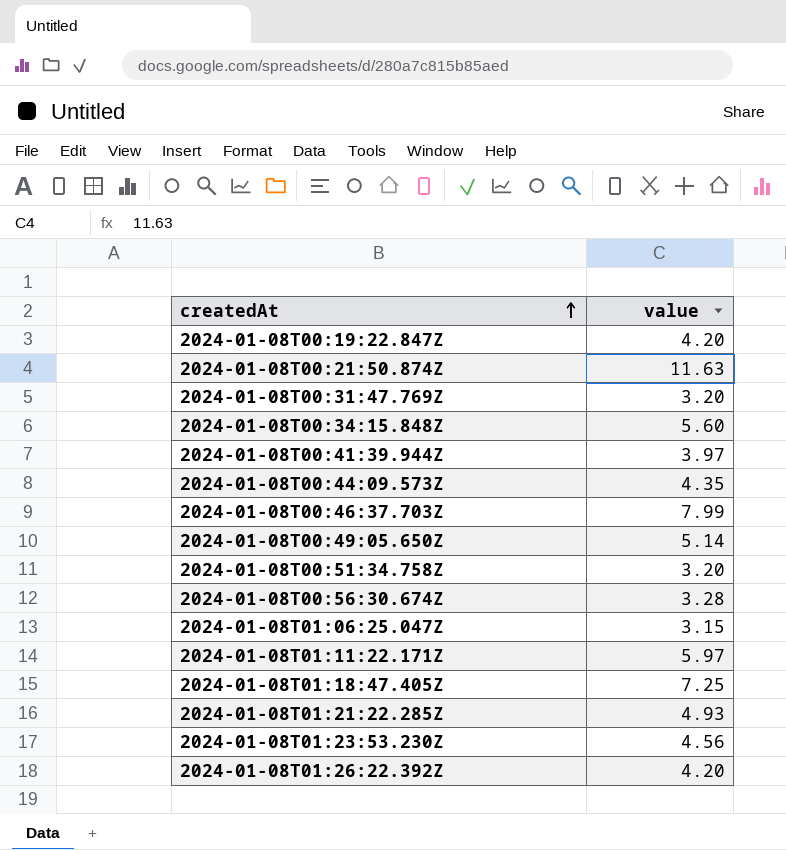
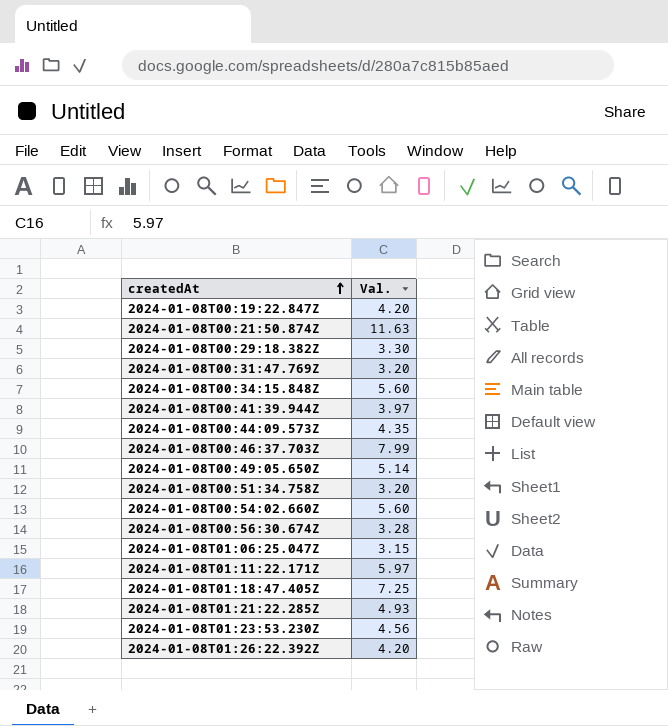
column name: value -> Val.
row 2024-01-08T00:29:18.382Z: none -> 3.30
row 2024-01-08T00:54:02.660Z: none -> 5.60

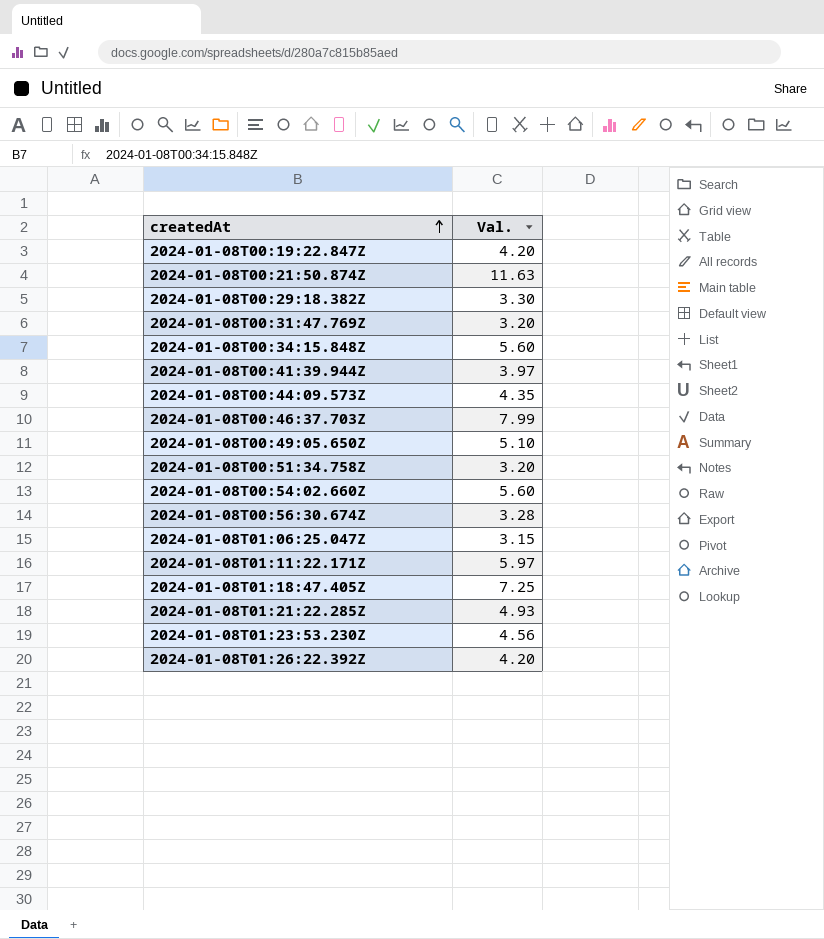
2024-01-08T00:49:05.650Z | Val.: 5.14 -> 5.10

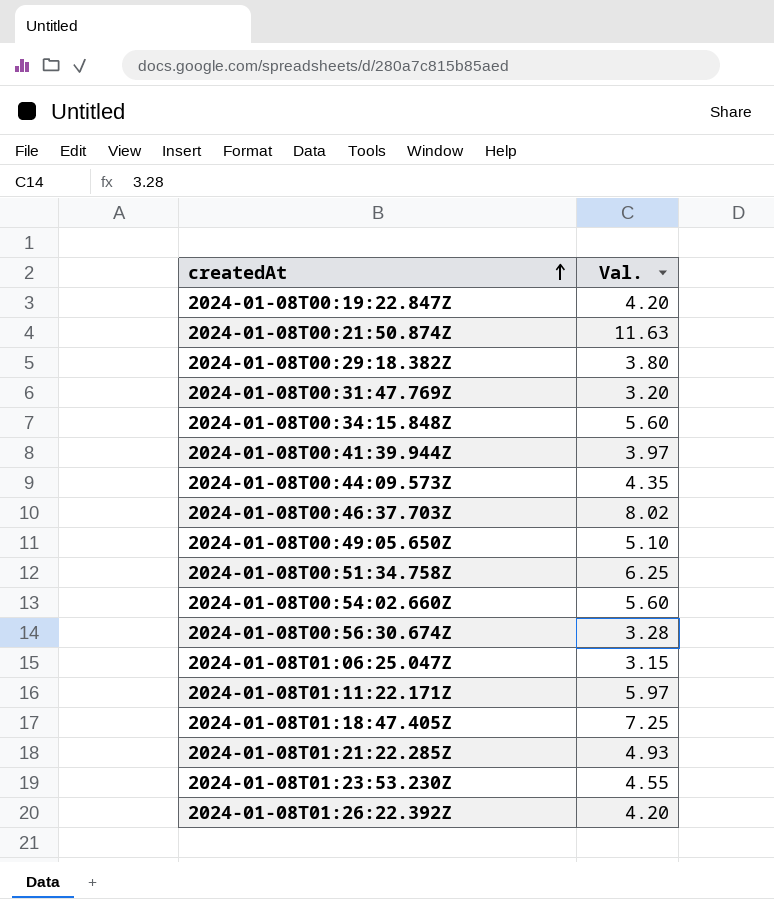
2024-01-08T00:29:18.382Z | Val.: 3.30 -> 3.80
2024-01-08T00:46:37.703Z | Val.: 7.99 -> 8.02
2024-01-08T00:51:34.758Z | Val.: 3.20 -> 6.25
2024-01-08T01:23:53.230Z | Val.: 4.56 -> 4.55

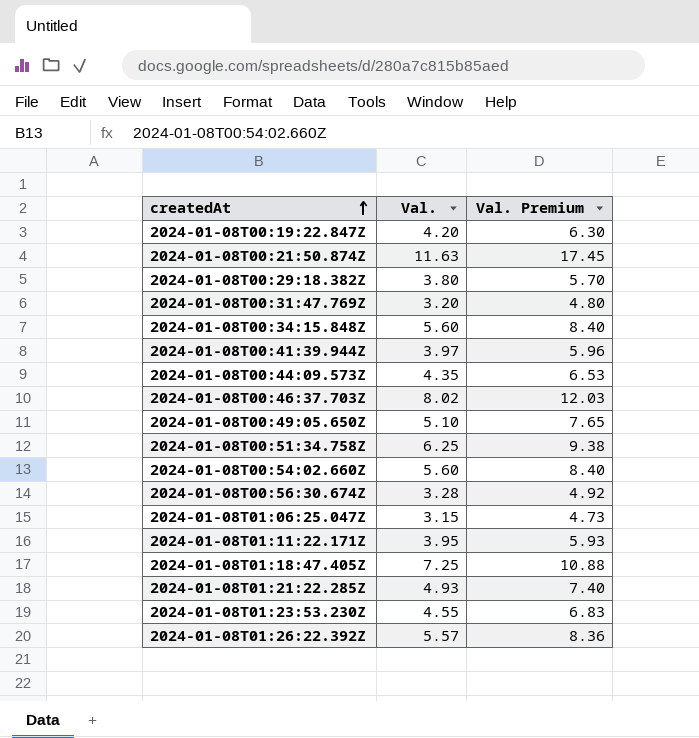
column Val. Premium | formula: none -> [Val.] * 1.5
2024-01-08T01:11:22.171Z | Val.: 5.97 -> 3.95
2024-01-08T01:26:22.392Z | Val.: 4.20 -> 5.57

